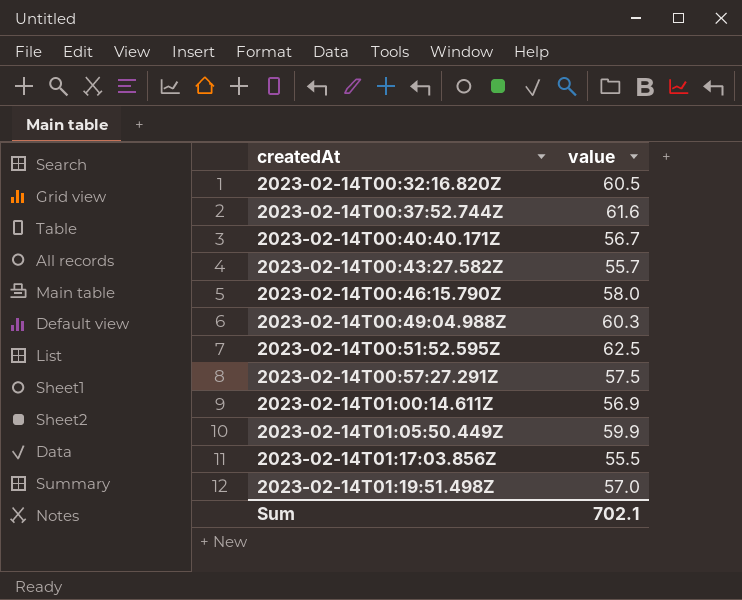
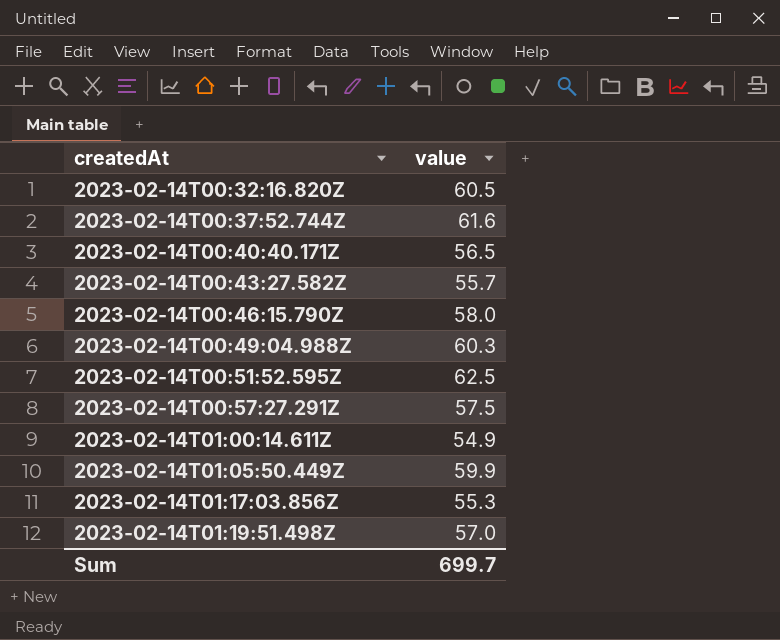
2023-02-14T00:40:40.171Z | value: 56.7 -> 56.5
2023-02-14T01:00:14.611Z | value: 56.9 -> 54.9
2023-02-14T01:17:03.856Z | value: 55.5 -> 55.3
Sum | value: 702.1 -> 699.7

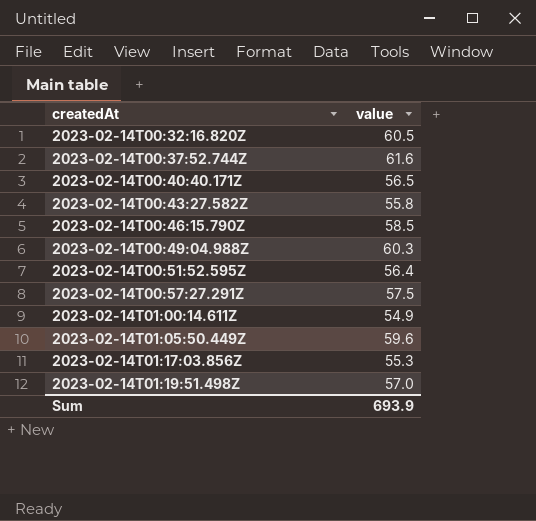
2023-02-14T00:43:27.582Z | value: 55.7 -> 55.8
2023-02-14T00:46:15.790Z | value: 58.0 -> 58.5
2023-02-14T00:51:52.595Z | value: 62.5 -> 56.4
2023-02-14T01:05:50.449Z | value: 59.9 -> 59.6
Sum | value: 699.7 -> 693.9

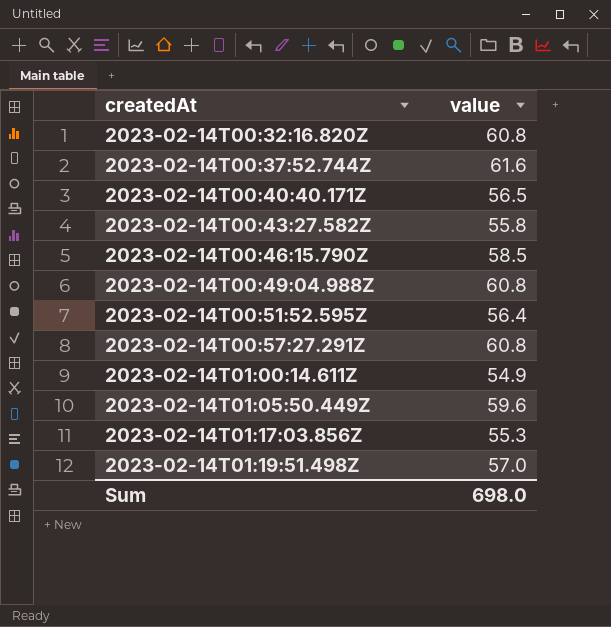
2023-02-14T00:32:16.820Z | value: 60.5 -> 60.8
2023-02-14T00:49:04.988Z | value: 60.3 -> 60.8
2023-02-14T00:57:27.291Z | value: 57.5 -> 60.8
Sum | value: 693.9 -> 698.0

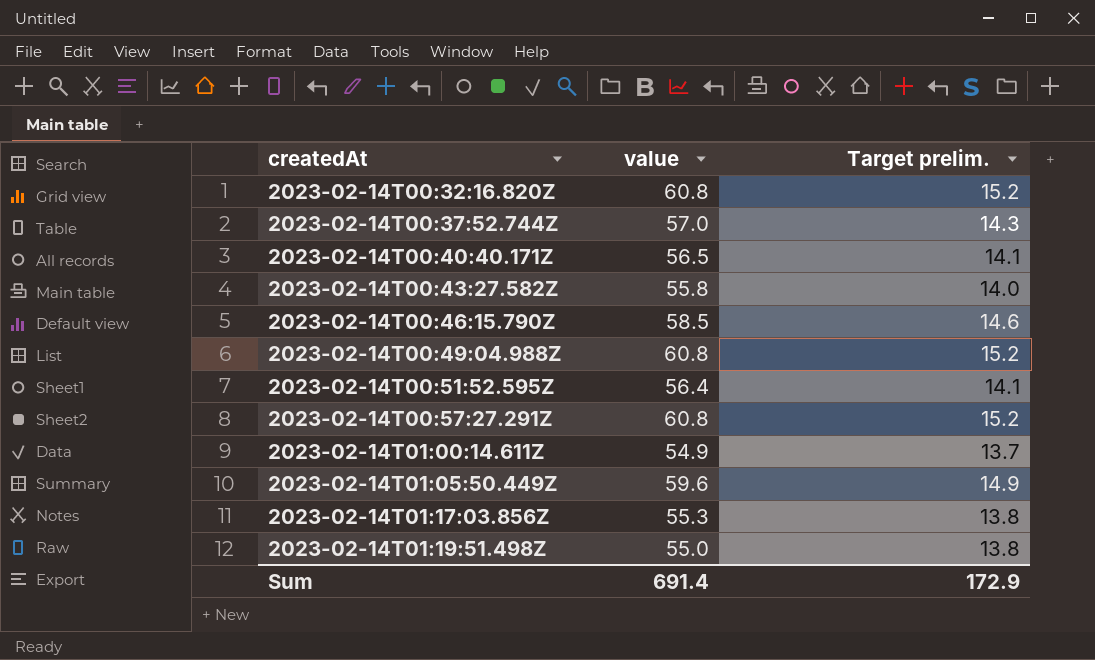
column Target prelim. | formula: none -> [value] * 0.25
2023-02-14T00:37:52.744Z | value: 61.6 -> 57.0
2023-02-14T01:19:51.498Z | value: 57.0 -> 55.0
Sum | value: 698.0 -> 691.4

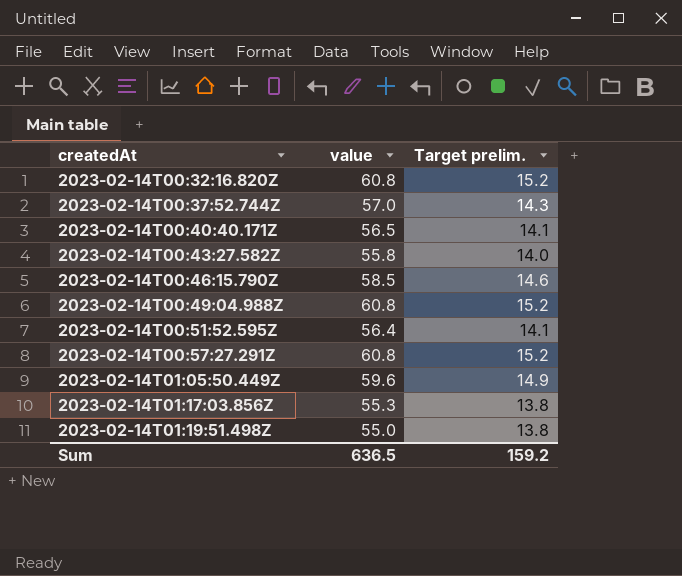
row 2023-02-14T01:00:14.611Z: 54.9 | 13.7 -> none
Sum | value: 691.4 -> 636.5
Sum | Target prelim.: 172.9 -> 159.2

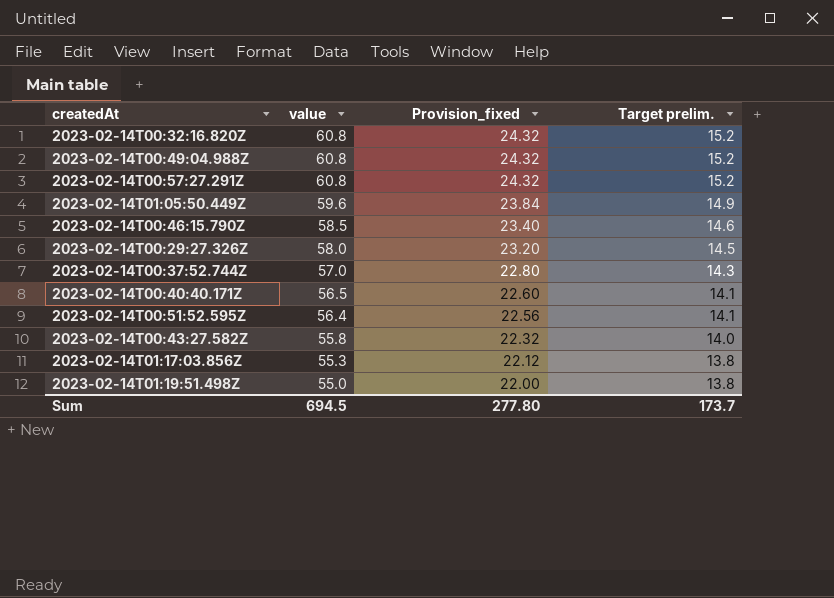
row order: createdAt ascending -> value descending
column Provision_fixed | formula: none -> [value] * 0.4
row 2023-02-14T00:29:27.326Z: none -> 58.0 | 23.20 | 14.5
Sum | value: 636.5 -> 694.5
Sum | Target prelim.: 159.2 -> 173.7

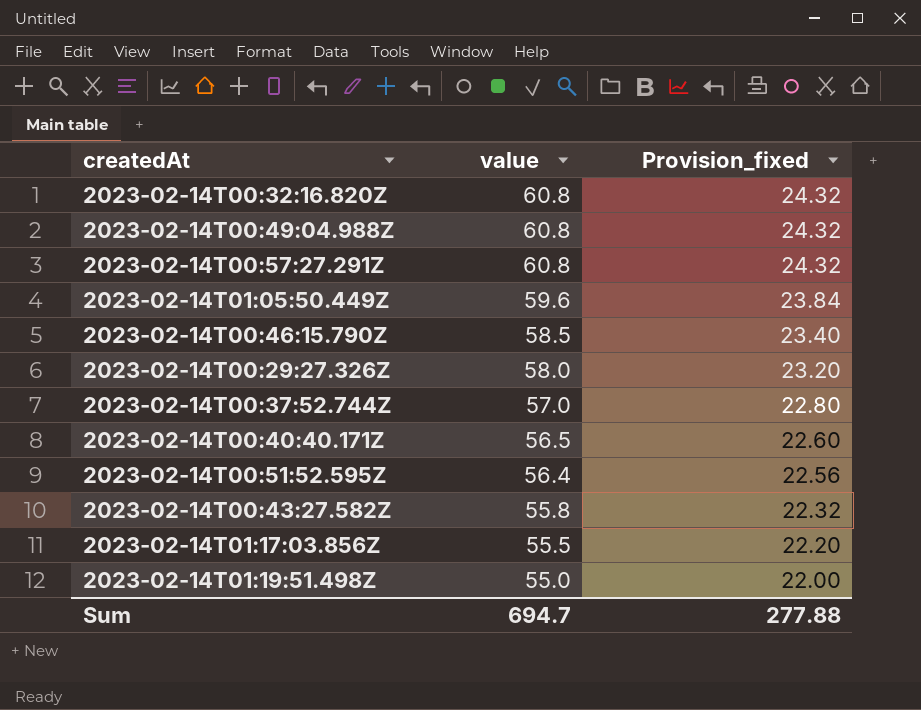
column Target prelim. | formula: [value] * 0.25 -> none
2023-02-14T01:17:03.856Z | value: 55.3 -> 55.5
2023-02-14T01:17:03.856Z | Provision_fixed: 22.12 -> 22.20
Sum | value: 694.5 -> 694.7
Sum | Provision_fixed: 277.80 -> 277.88

